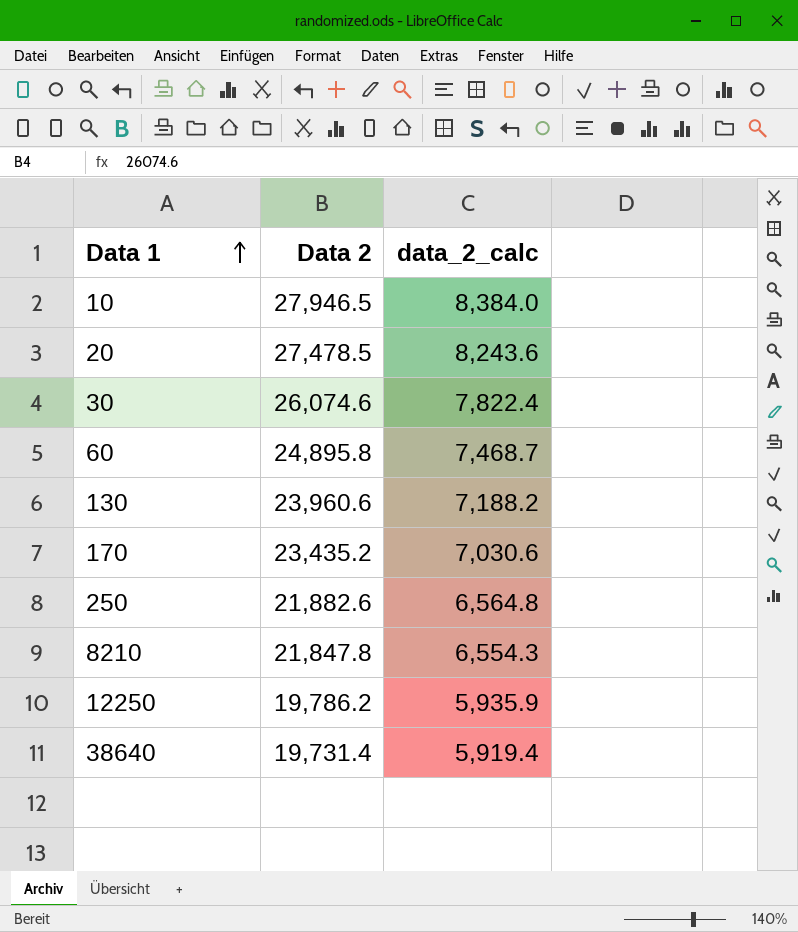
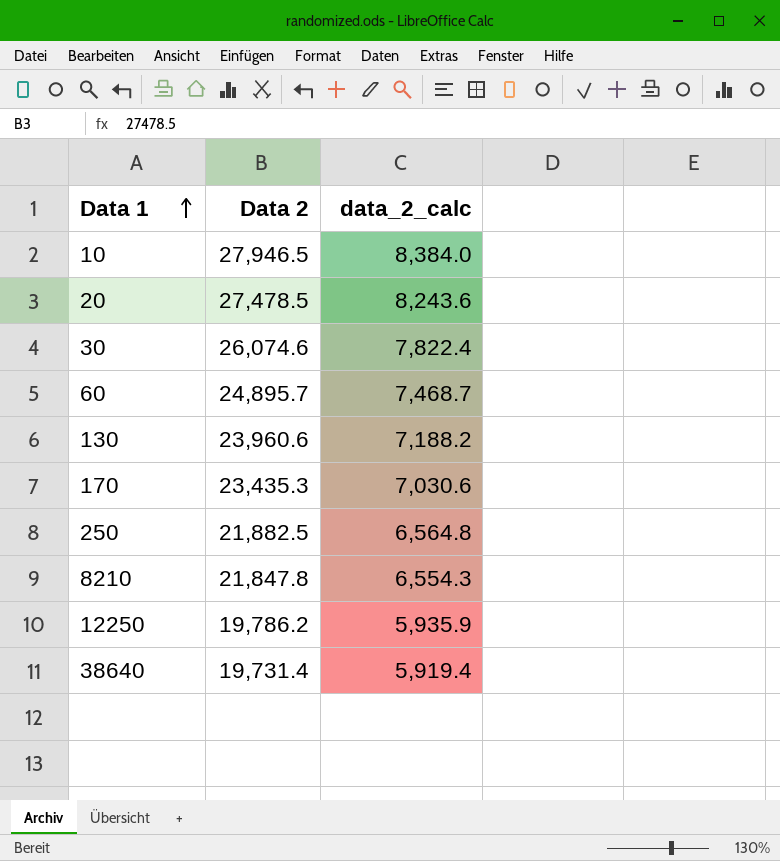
60 | Data 2: 24,895.8 -> 24,895.7
170 | Data 2: 23,435.2 -> 23,435.3
250 | Data 2: 21,882.6 -> 21,882.5

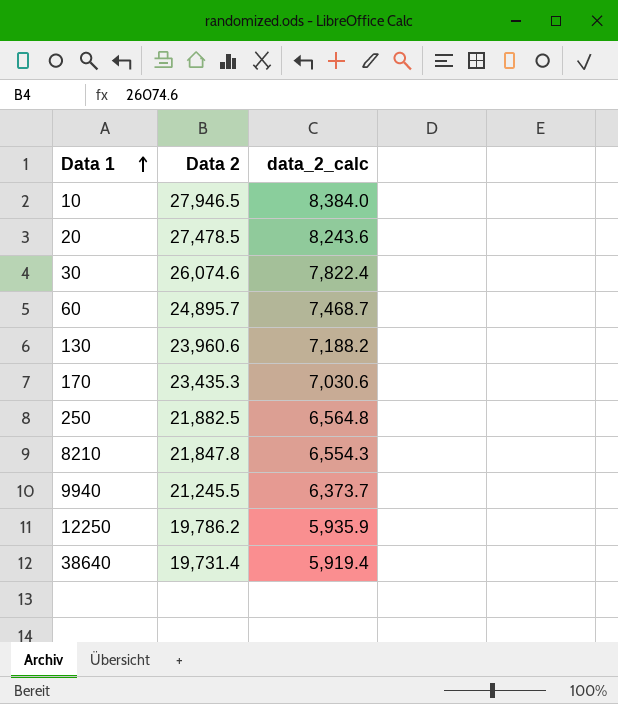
row 9940: none -> 21,245.5 | 6,373.7

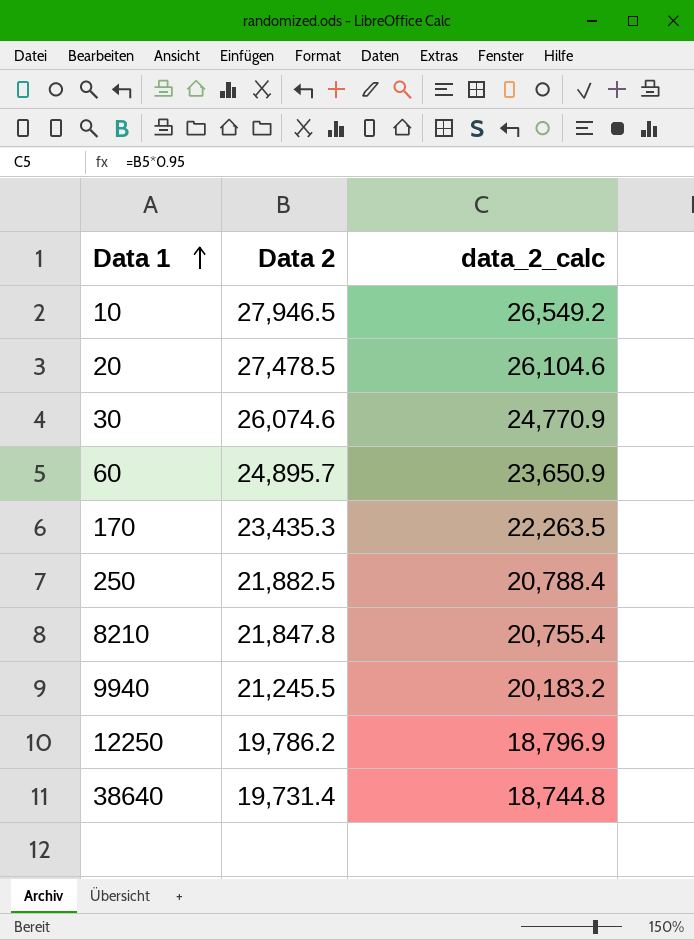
column data_2_calc | formula: [Data 2] * 0.3 -> [Data 2] * 0.95
row 130: 23,960.6 | 7,188.2 -> none

